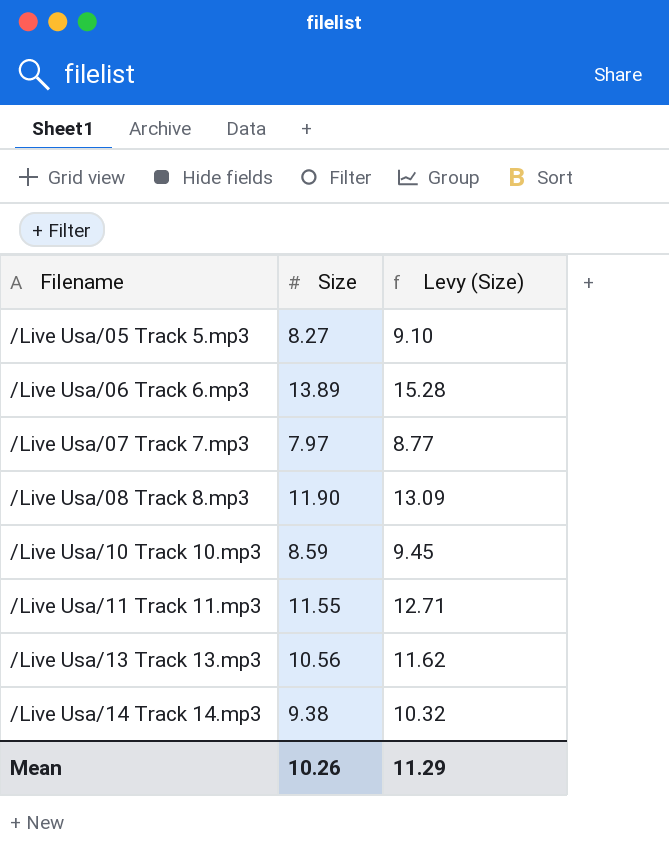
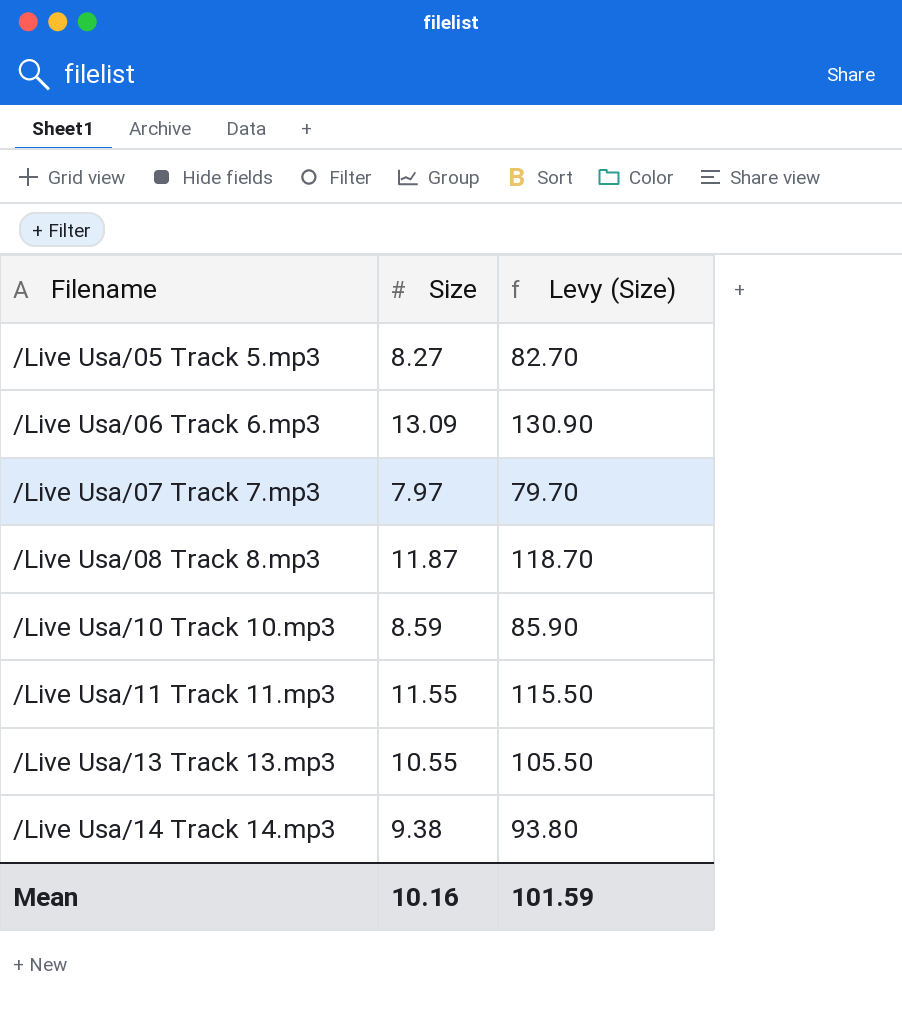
column Levy (Size) | formula: [Size] * 1.1 -> [Size] * 10
/Live Usa/06 Track 6.mp3 | Size: 13.89 -> 13.09
/Live Usa/08 Track 8.mp3 | Size: 11.90 -> 11.87
/Live Usa/13 Track 13.mp3 | Size: 10.56 -> 10.55
Mean | Size: 10.26 -> 10.16
Mean | Levy (Size): 11.29 -> 101.59

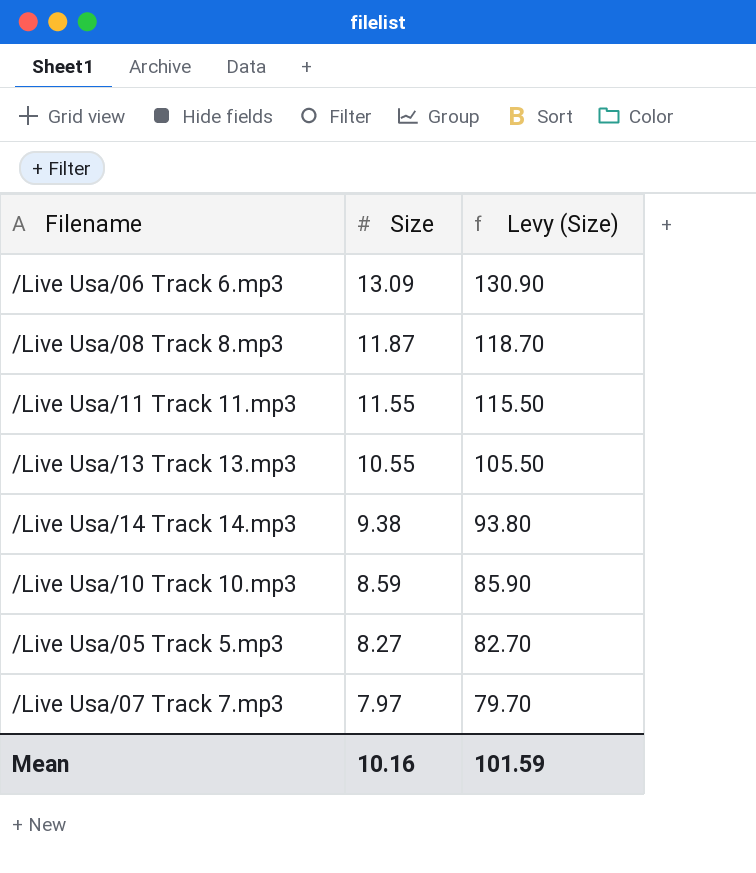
row order: Filename ascending -> Size descending

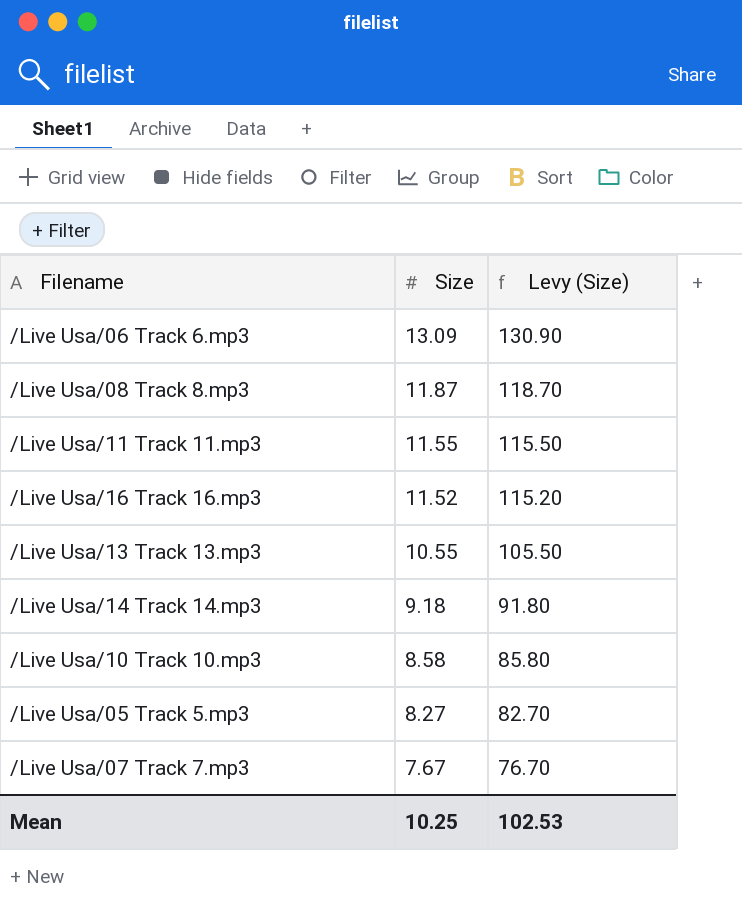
row /Live Usa/16 Track 16.mp3: none -> 11.52 | 115.20
/Live Usa/14 Track 14.mp3 | Size: 9.38 -> 9.18
/Live Usa/14 Track 14.mp3 | Levy (Size): 93.80 -> 91.80
/Live Usa/10 Track 10.mp3 | Size: 8.59 -> 8.58
/Live Usa/10 Track 10.mp3 | Levy (Size): 85.90 -> 85.80
/Live Usa/07 Track 7.mp3 | Size: 7.97 -> 7.67
/Live Usa/07 Track 7.mp3 | Levy (Size): 79.70 -> 76.70
Mean | Size: 10.16 -> 10.25
Mean | Levy (Size): 101.59 -> 102.53

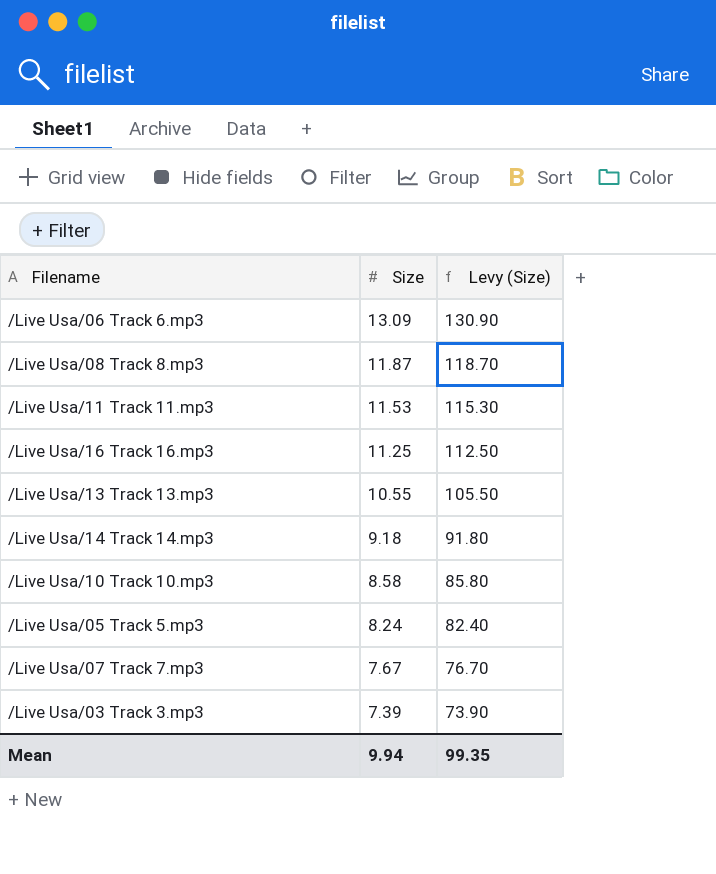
/Live Usa/11 Track 11.mp3 | Size: 11.55 -> 11.53
/Live Usa/11 Track 11.mp3 | Levy (Size): 115.50 -> 115.30
/Live Usa/16 Track 16.mp3 | Size: 11.52 -> 11.25
/Live Usa/16 Track 16.mp3 | Levy (Size): 115.20 -> 112.50
/Live Usa/05 Track 5.mp3 | Size: 8.27 -> 8.24
/Live Usa/05 Track 5.mp3 | Levy (Size): 82.70 -> 82.40
row /Live Usa/03 Track 3.mp3: none -> 7.39 | 73.90
Mean | Size: 10.25 -> 9.94
Mean | Levy (Size): 102.53 -> 99.35

